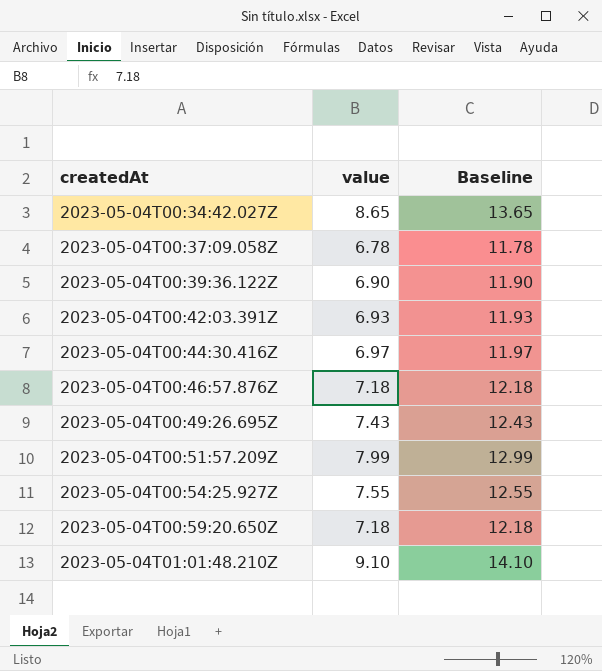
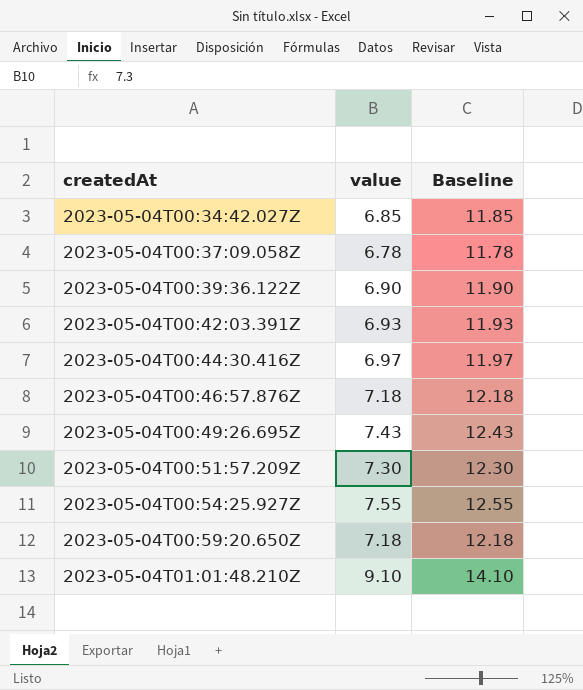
2023-05-04T00:34:42.027Z | value: 8.65 -> 6.85
2023-05-04T00:34:42.027Z | Baseline: 13.65 -> 11.85
2023-05-04T00:51:57.209Z | value: 7.99 -> 7.30
2023-05-04T00:51:57.209Z | Baseline: 12.99 -> 12.30

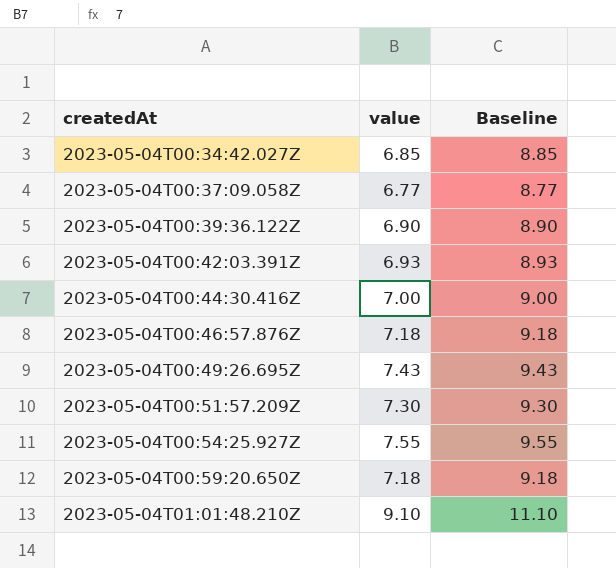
column Baseline | formula: [value] + 5 -> [value] + 2
2023-05-04T00:37:09.058Z | value: 6.78 -> 6.77
2023-05-04T00:44:30.416Z | value: 6.97 -> 7.00

